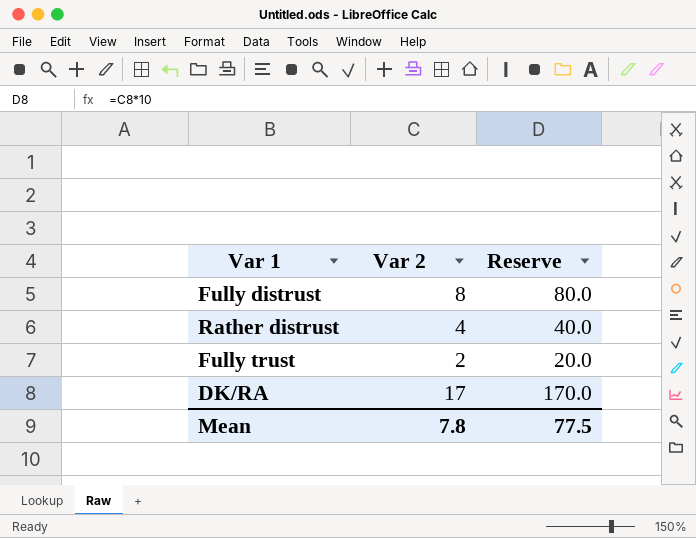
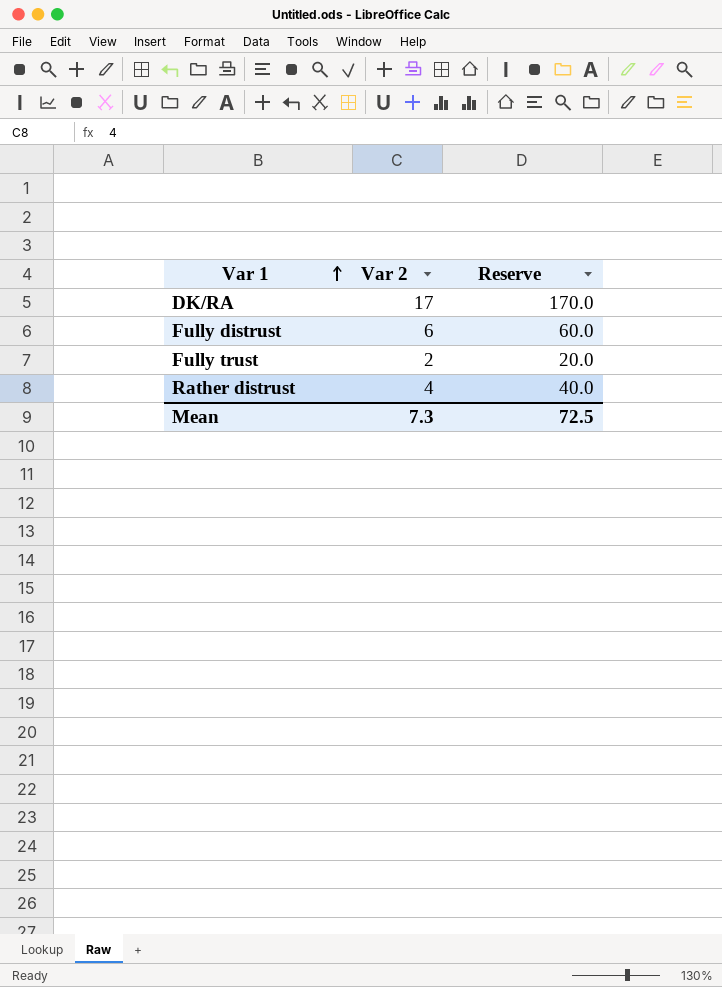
row order: none -> Var 1 ascending
Fully distrust | Var 2: 8 -> 6
Fully distrust | Reserve: 80.0 -> 60.0
Mean | Var 2: 7.8 -> 7.3
Mean | Reserve: 77.5 -> 72.5

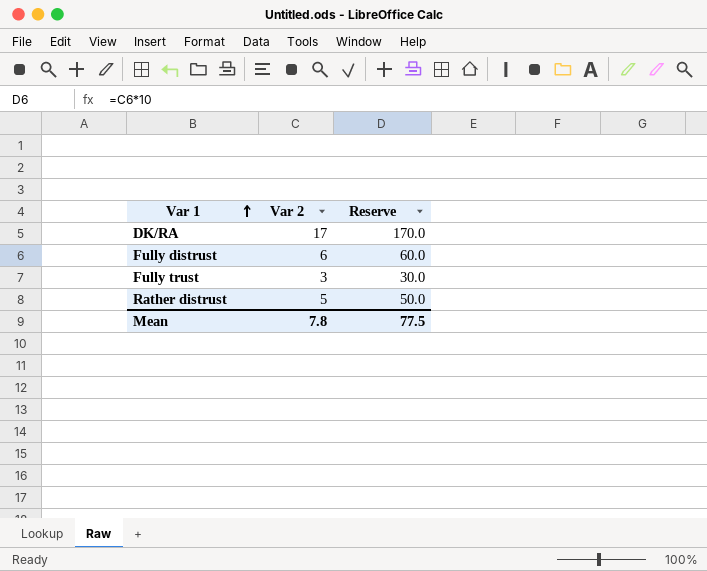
Fully trust | Var 2: 2 -> 3
Fully trust | Reserve: 20.0 -> 30.0
Rather distrust | Var 2: 4 -> 5
Rather distrust | Reserve: 40.0 -> 50.0
Mean | Var 2: 7.3 -> 7.8
Mean | Reserve: 72.5 -> 77.5

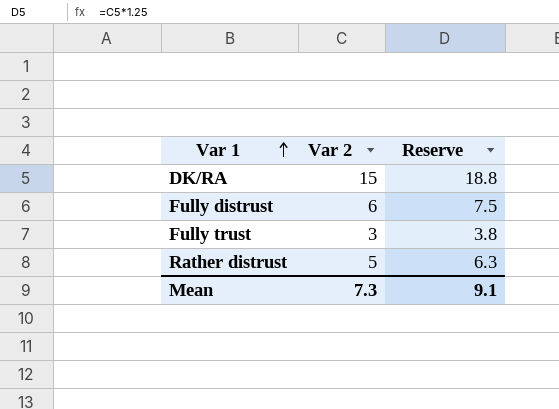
column Reserve | formula: [Var 2] * 10 -> [Var 2] * 1.25
DK/RA | Var 2: 17 -> 15
Mean | Var 2: 7.8 -> 7.3
Mean | Reserve: 77.5 -> 9.1

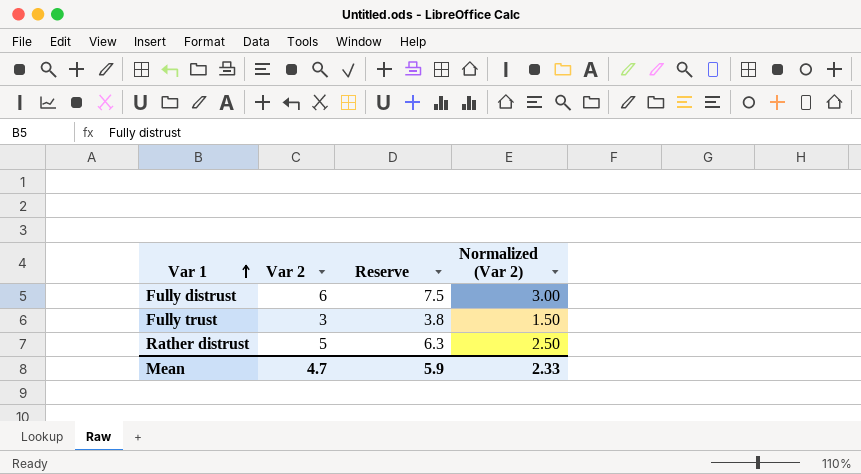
column Normalized (Var 2) | formula: none -> [Var 2] * 0.5
row DK/RA: 15 | 18.8 -> none
Mean | Var 2: 7.3 -> 4.7
Mean | Reserve: 9.1 -> 5.9

